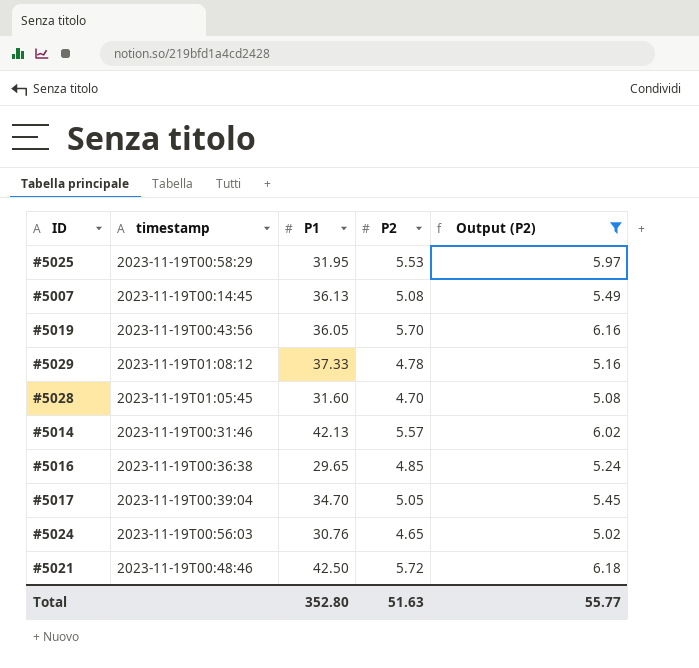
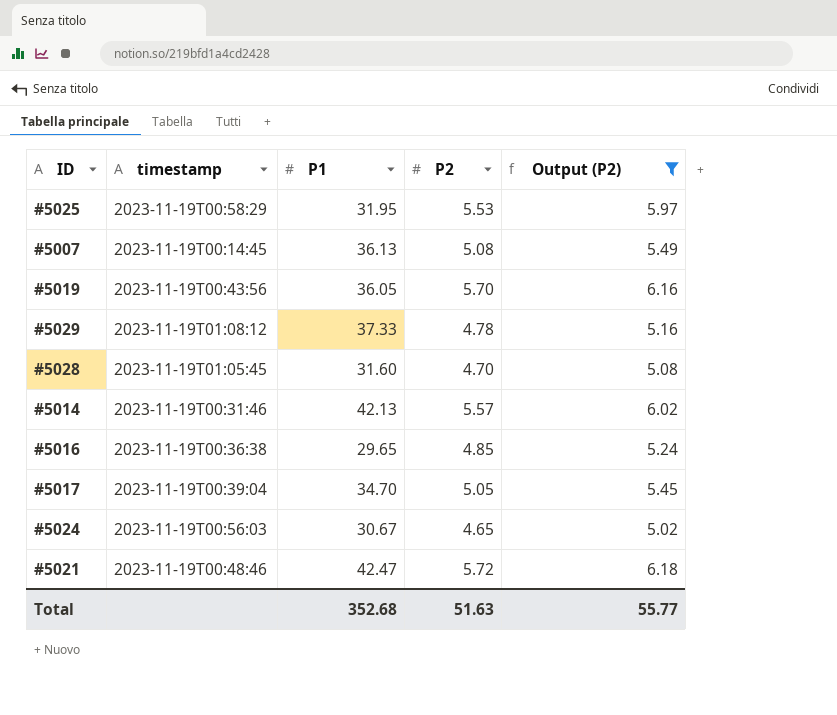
#5024 | P1: 30.76 -> 30.67
#5021 | P1: 42.50 -> 42.47
Total | P1: 352.80 -> 352.68

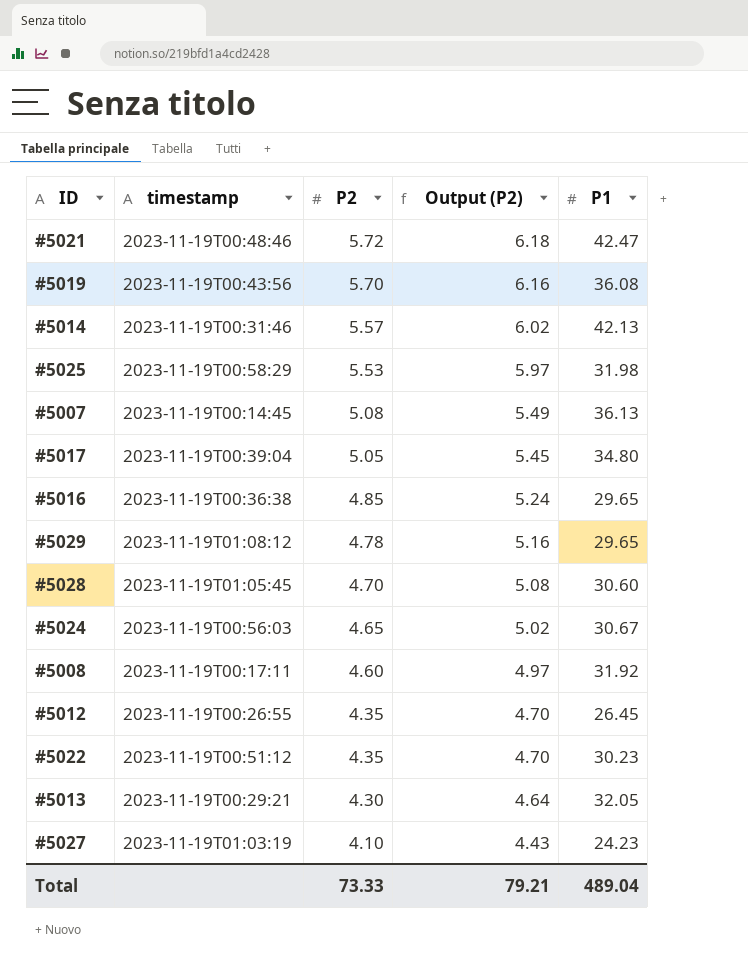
filter: Output (P2) >= 5.02 -> none
row order: none -> P2 descending
column P1 | position: 3 -> 5
#5019 | P1: 36.05 -> 36.08
#5025 | P1: 31.95 -> 31.98
#5017 | P1: 34.70 -> 34.80
#5029 | P1: 37.33 -> 29.65
#5028 | P1: 31.60 -> 30.60
Total | P2: 51.63 -> 73.33
Total | Output (P2): 55.77 -> 79.21
Total | P1: 352.68 -> 489.04

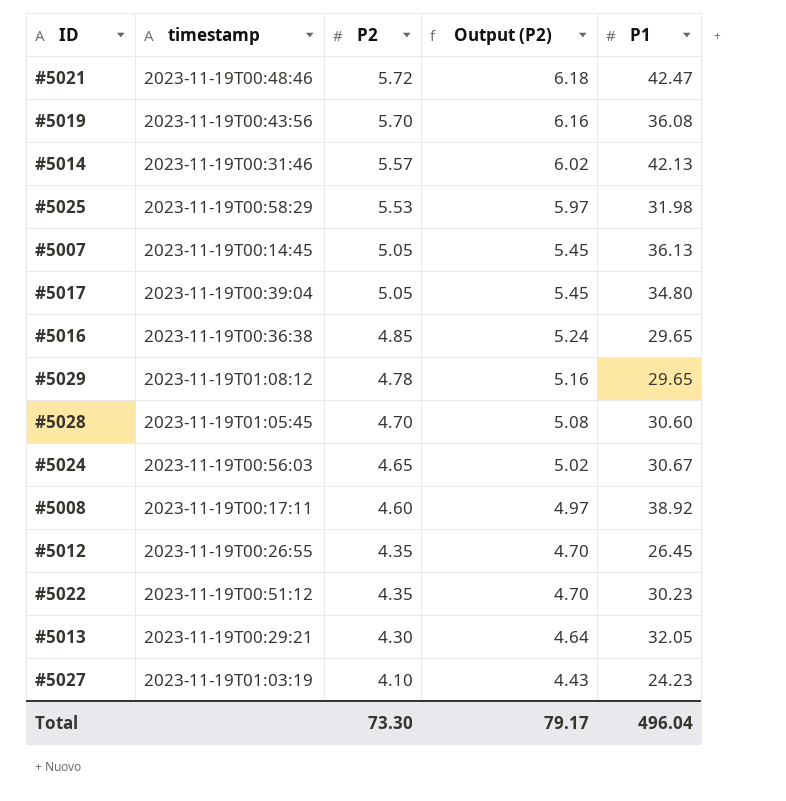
#5007 | P2: 5.08 -> 5.05
#5007 | Output (P2): 5.49 -> 5.45
#5008 | P1: 31.92 -> 38.92
Total | P2: 73.33 -> 73.30
Total | Output (P2): 79.21 -> 79.17
Total | P1: 489.04 -> 496.04

